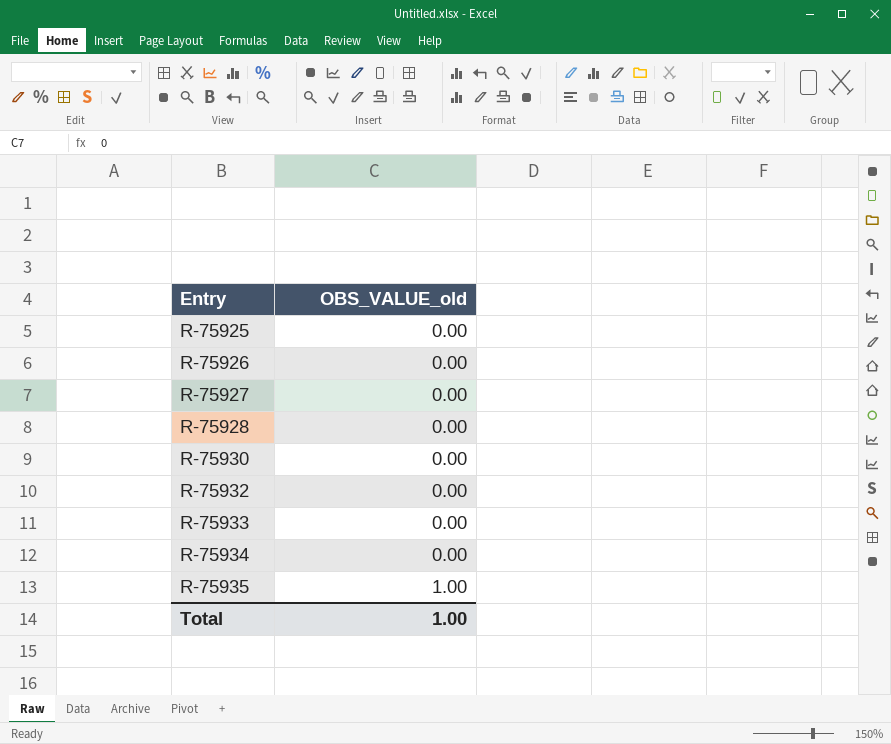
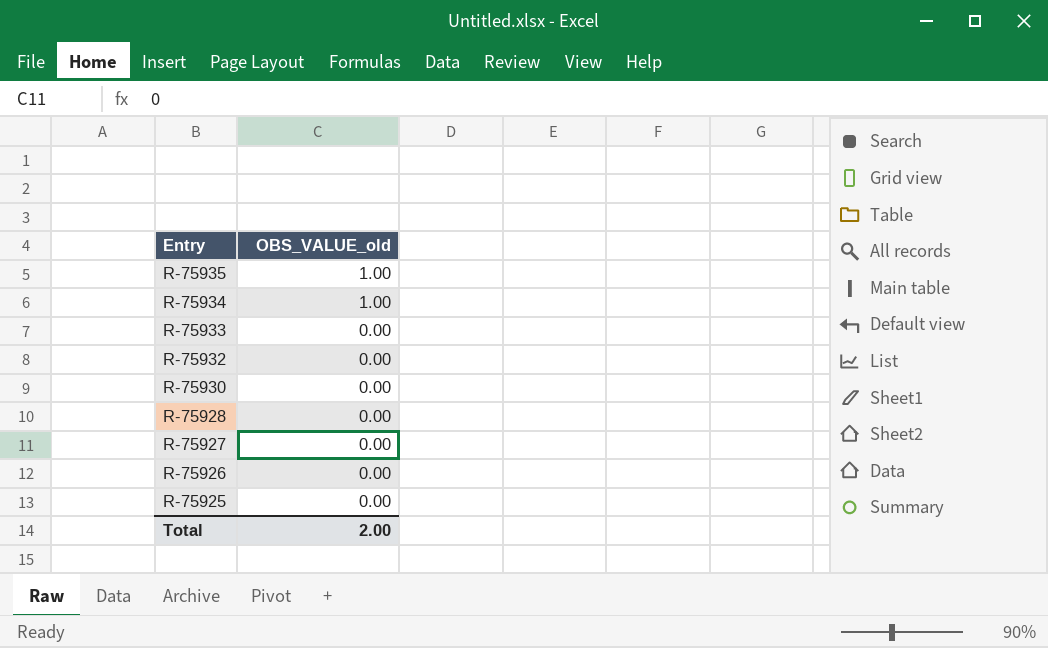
row order: Entry ascending -> Entry descending
R-75934 | OBS_VALUE_old: 0.00 -> 1.00
Total | OBS_VALUE_old: 1.00 -> 2.00

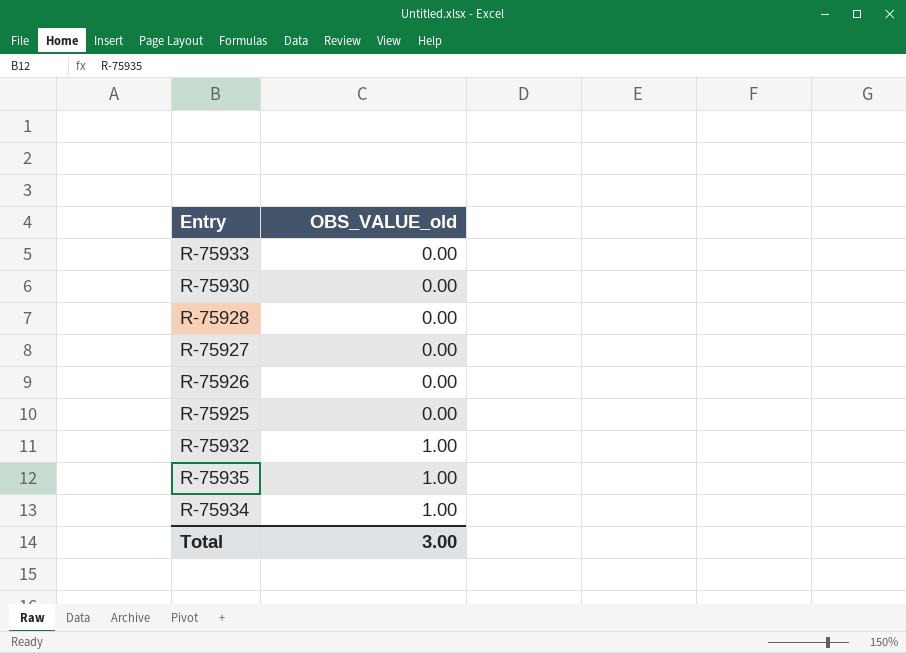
row order: Entry descending -> OBS_VALUE_old ascending
R-75932 | OBS_VALUE_old: 0.00 -> 1.00
Total | OBS_VALUE_old: 2.00 -> 3.00

